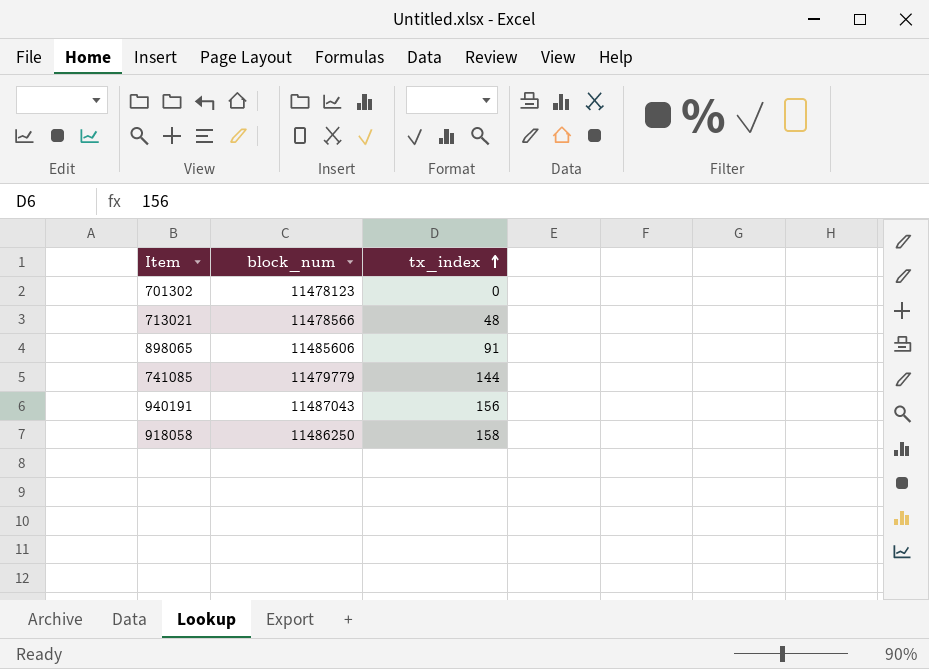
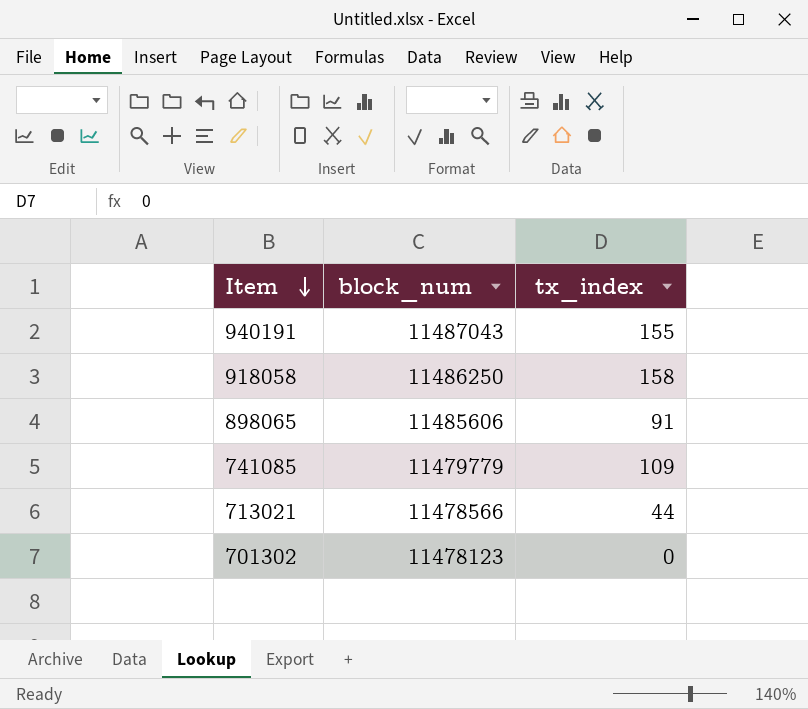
row order: tx_index ascending -> Item descending
940191 | tx_index: 156 -> 155
741085 | tx_index: 144 -> 109
713021 | tx_index: 48 -> 44

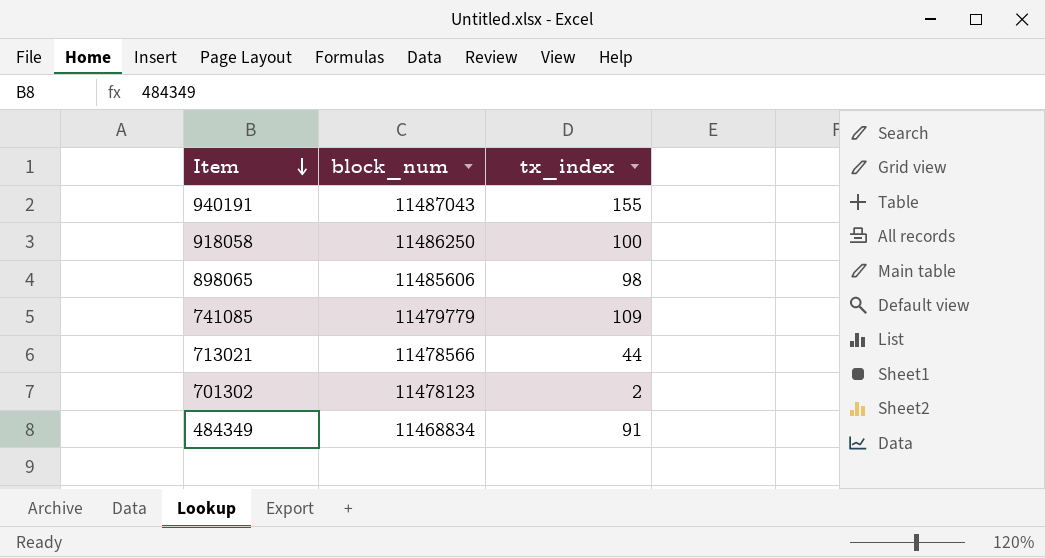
918058 | tx_index: 158 -> 100
898065 | tx_index: 91 -> 98
701302 | tx_index: 0 -> 2
row 484349: none -> 11468834 | 91

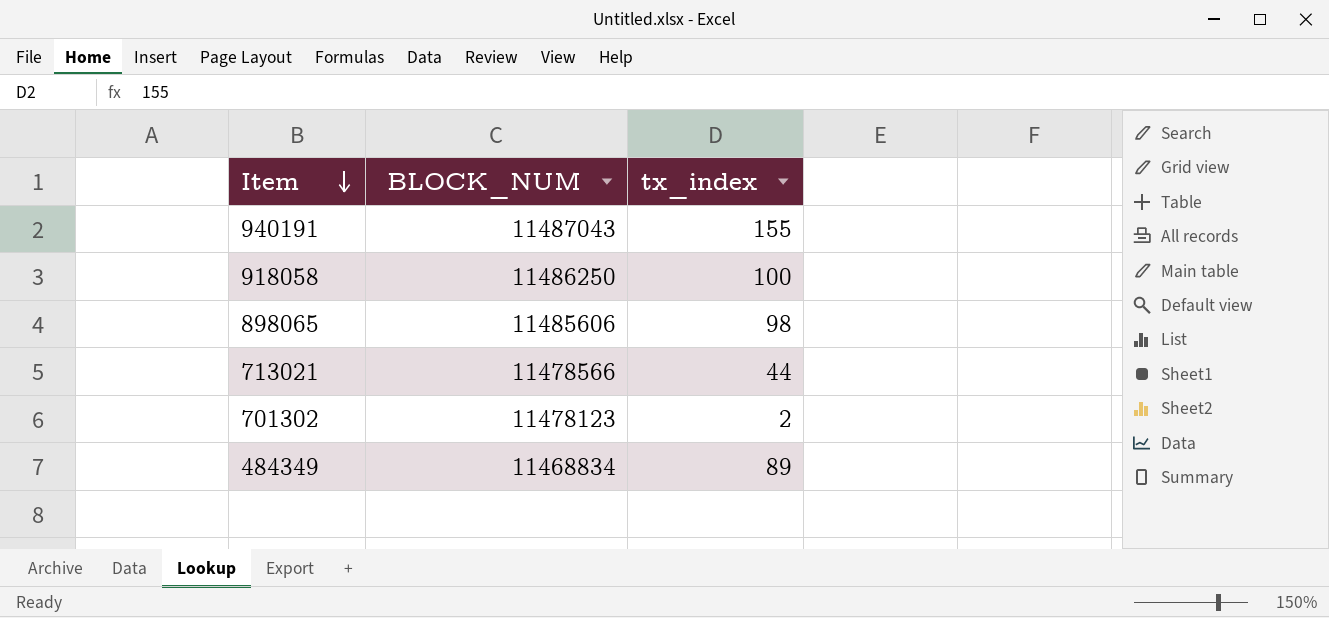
column name: block_num -> BLOCK_NUM
row 741085: 11479779 | 109 -> none
484349 | tx_index: 91 -> 89

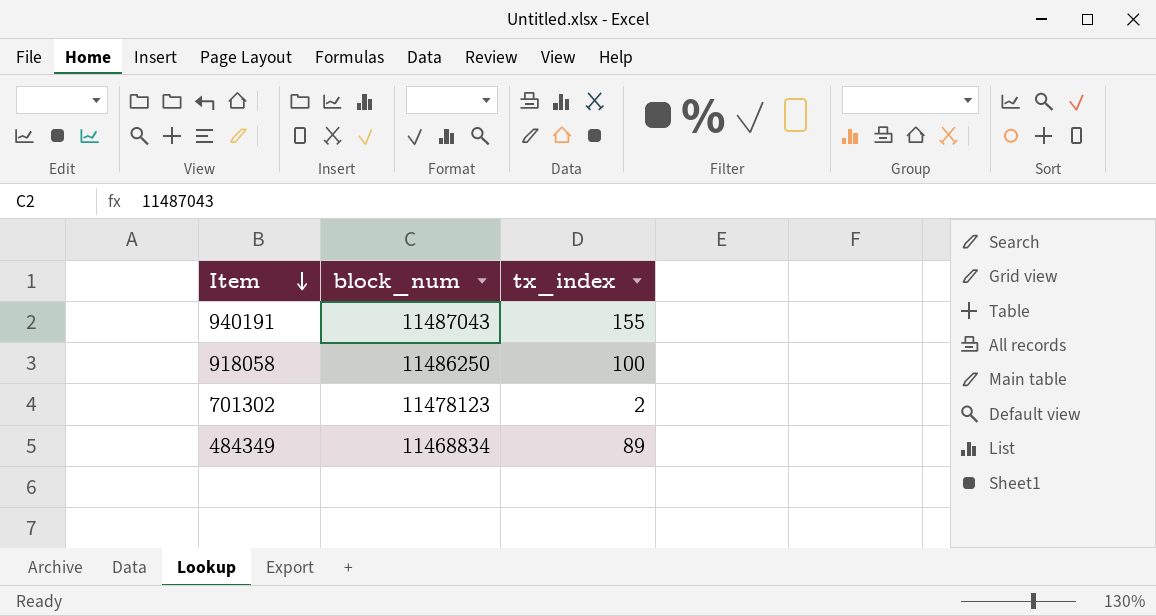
column name: BLOCK_NUM -> block_num
row 898065: 11485606 | 98 -> none
row 713021: 11478566 | 44 -> none

